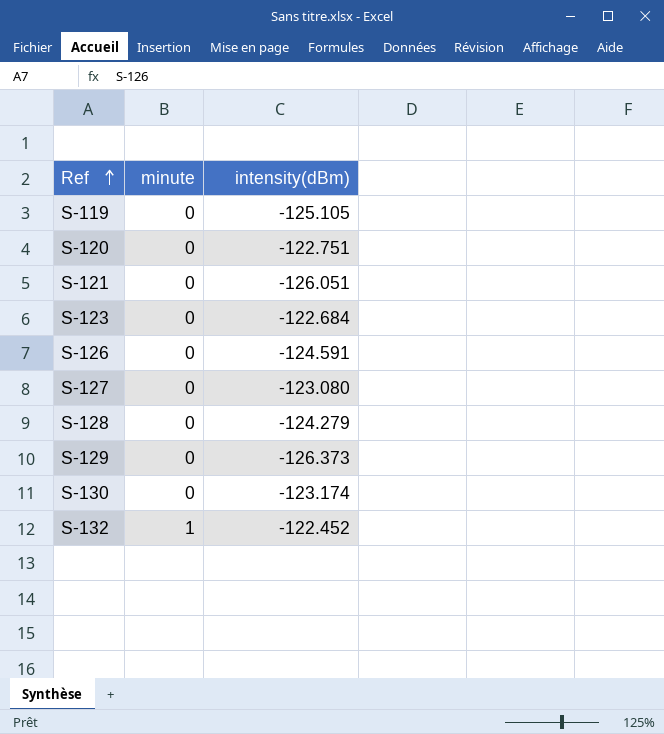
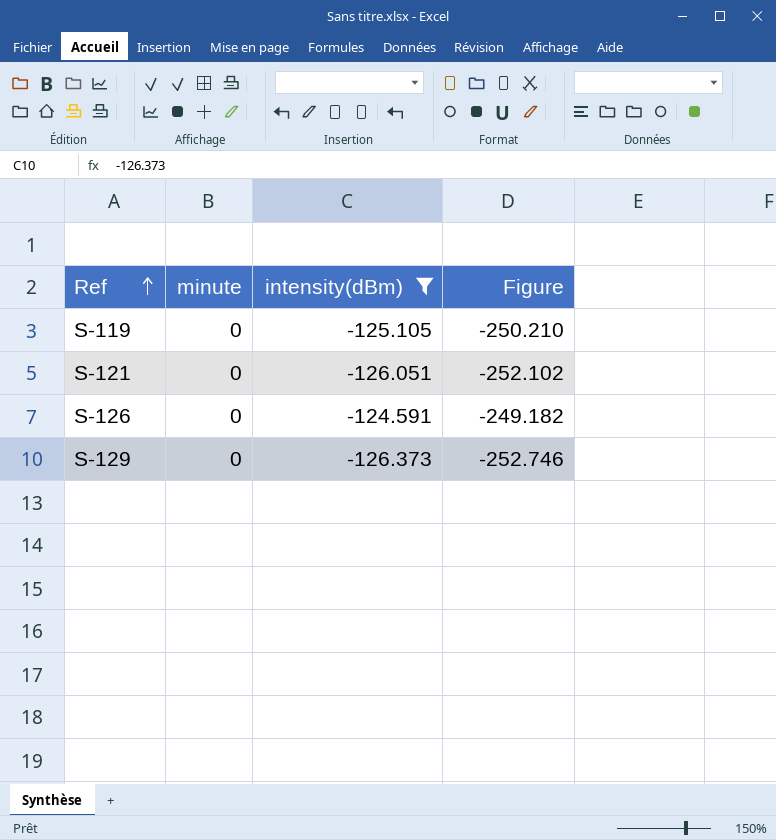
filter: none -> intensity(dBm) <= -124.591
column Figure | formula: none -> [intensity(dBm)] * 2

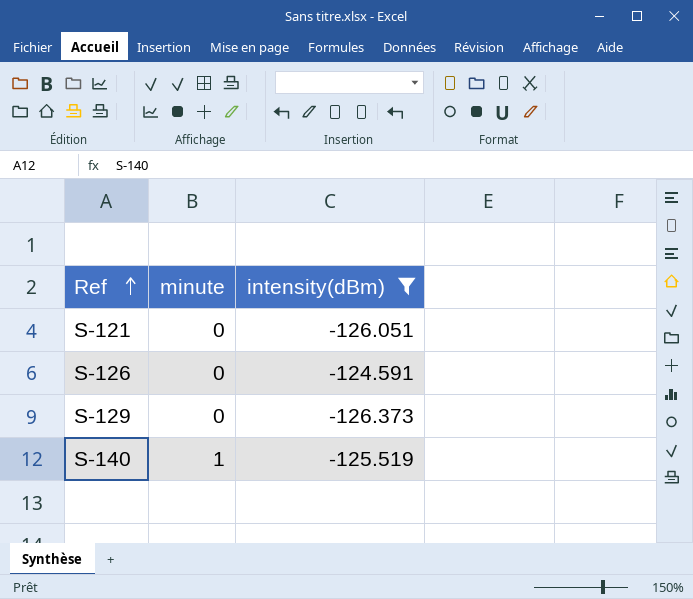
column Figure | formula: [intensity(dBm)] * 2 -> none
row S-119: 0 | -125.105 | -250.210 -> none
row S-140: none -> 1 | -125.519

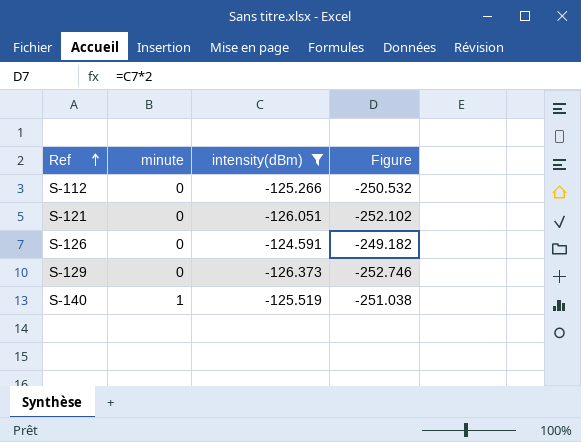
column Figure | formula: none -> [intensity(dBm)] * 2
row S-112: none -> 0 | -125.266 | -250.532

